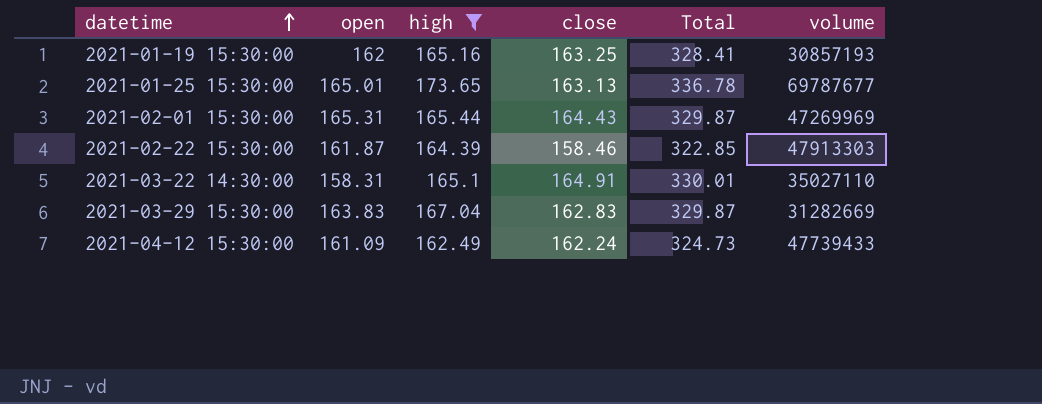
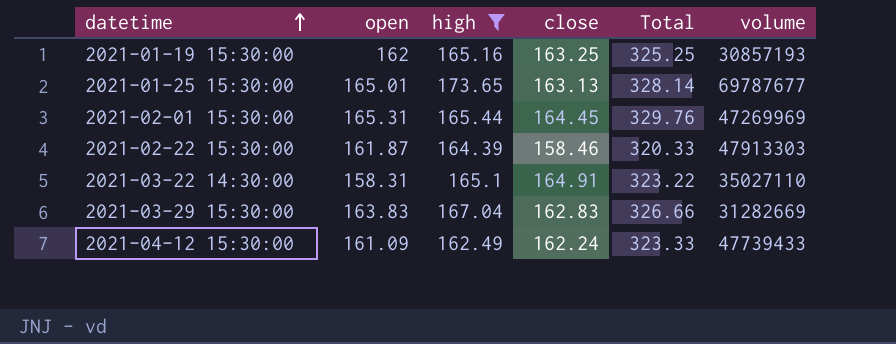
column Total | formula: [high] + [close] -> [open] + [close]
2021-02-01 15:30:00 | close: 164.43 -> 164.45

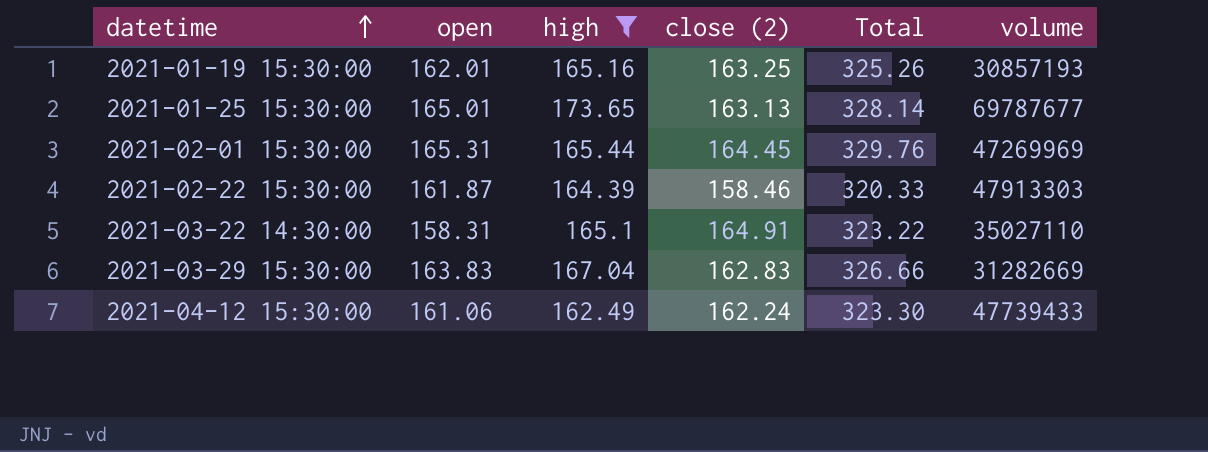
column name: close -> close (2)
2021-01-19 15:30:00 | open: 162 -> 162.01
2021-01-19 15:30:00 | Total: 325.25 -> 325.26
2021-04-12 15:30:00 | open: 161.09 -> 161.06
2021-04-12 15:30:00 | Total: 323.33 -> 323.30

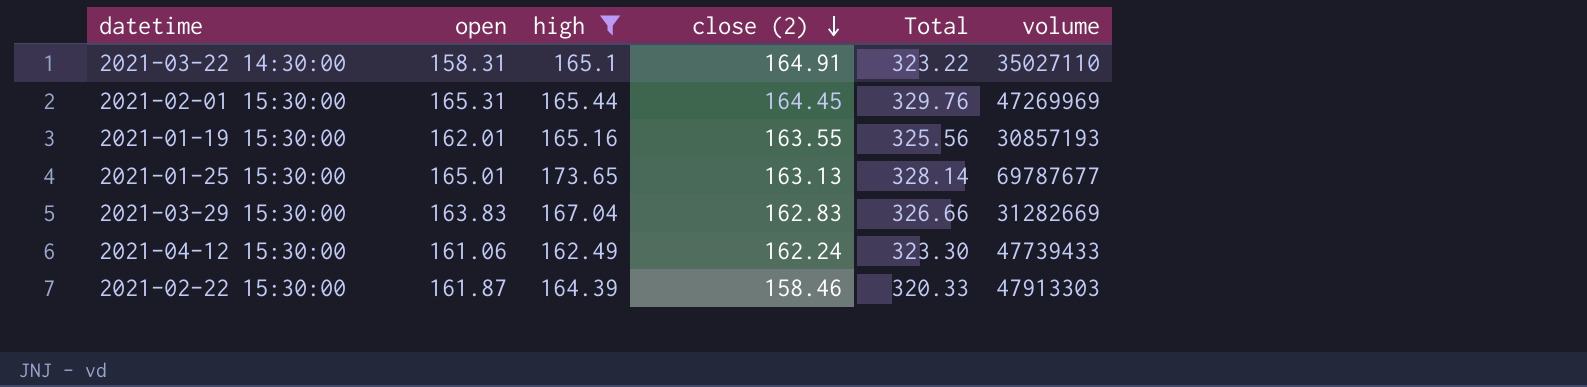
row order: datetime ascending -> close (2) descending
2021-01-19 15:30:00 | close (2): 163.25 -> 163.55
2021-01-19 15:30:00 | Total: 325.26 -> 325.56

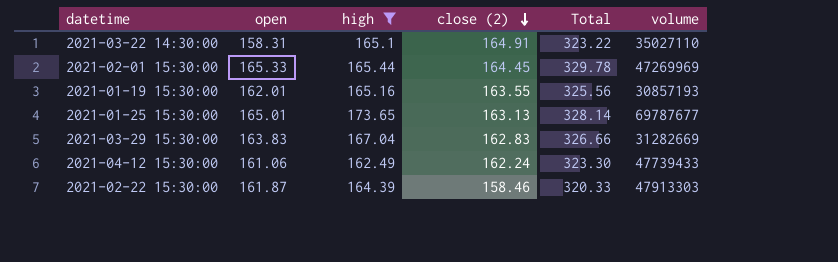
2021-02-01 15:30:00 | open: 165.31 -> 165.33
2021-02-01 15:30:00 | Total: 329.76 -> 329.78

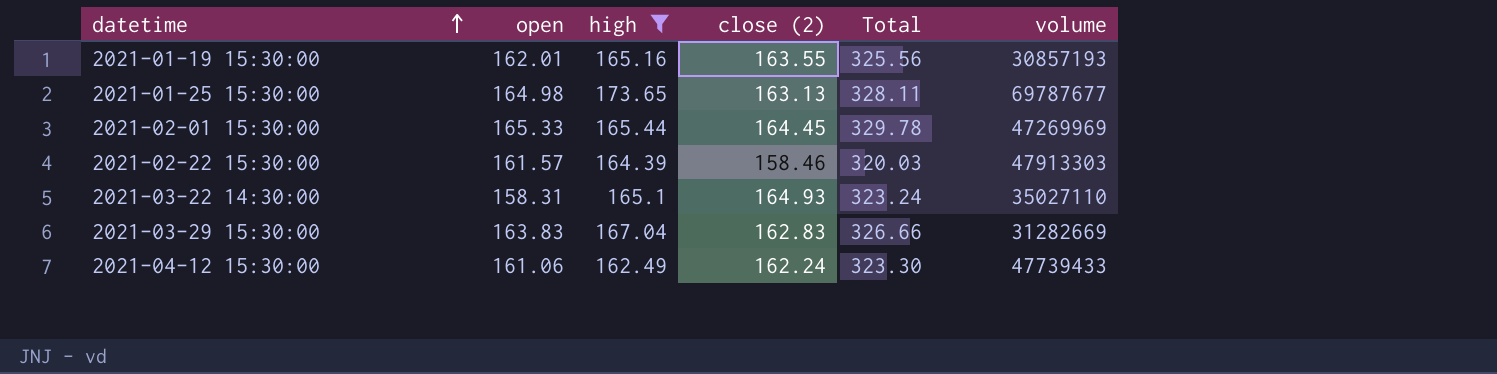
row order: close (2) descending -> datetime ascending
2021-01-25 15:30:00 | open: 165.01 -> 164.98
2021-01-25 15:30:00 | Total: 328.14 -> 328.11
2021-02-22 15:30:00 | open: 161.87 -> 161.57
2021-02-22 15:30:00 | Total: 320.33 -> 320.03
2021-03-22 14:30:00 | close (2): 164.91 -> 164.93
2021-03-22 14:30:00 | Total: 323.22 -> 323.24

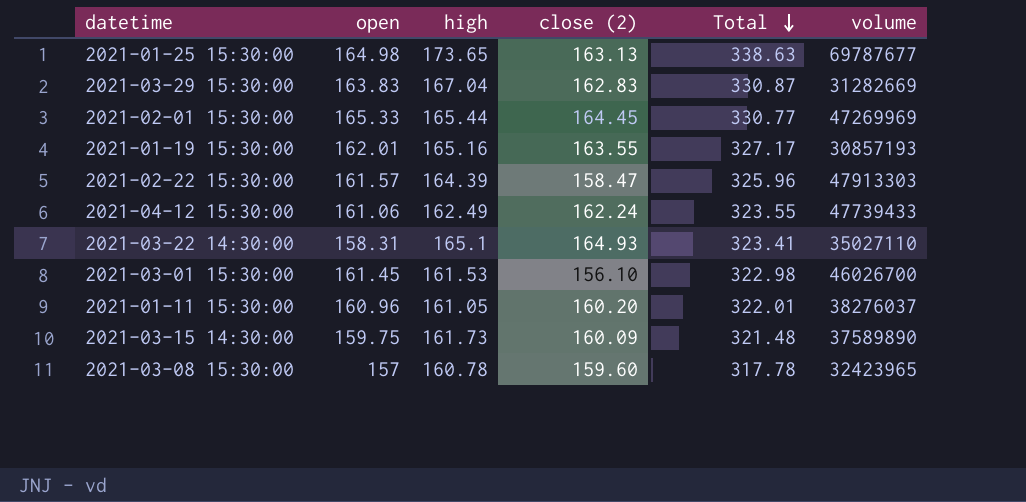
filter: high >= 162.49 -> none
row order: datetime ascending -> Total descending
column Total | formula: [open] + [close (2)] -> [open] + [high]
2021-02-22 15:30:00 | close (2): 158.46 -> 158.47

